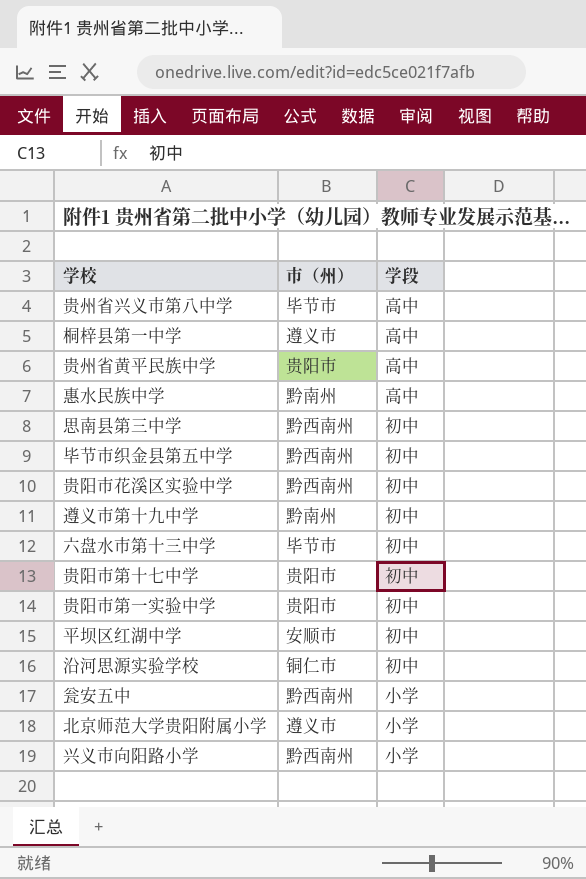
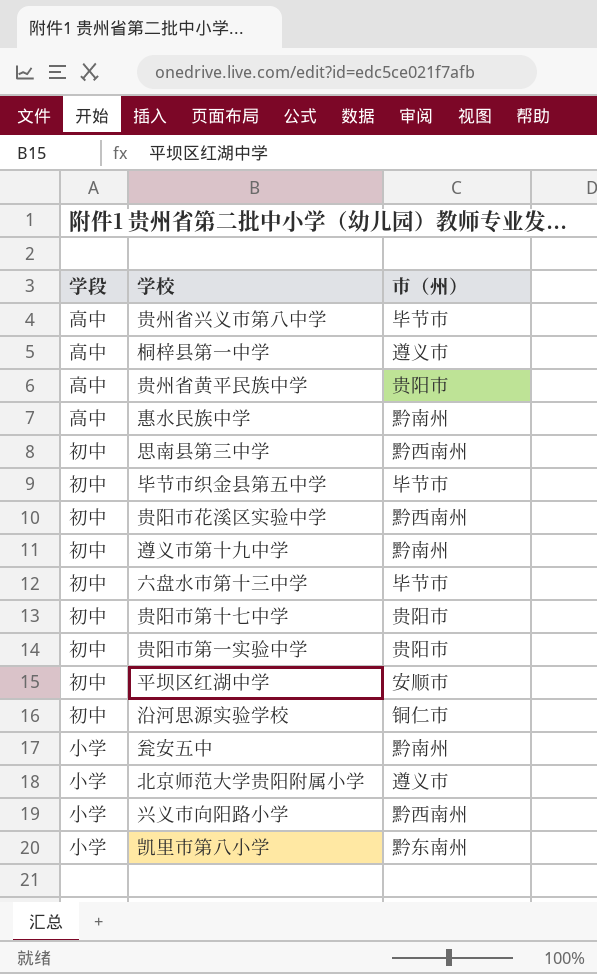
column 学段 | position: 3 -> 1
毕节市织金县第五中学 | 市（州）: 黔西南州 -> 毕节市
瓮安五中 | 市（州）: 黔西南州 -> 黔南州
row 凯里市第八小学: none -> 小学 | 黔东南州

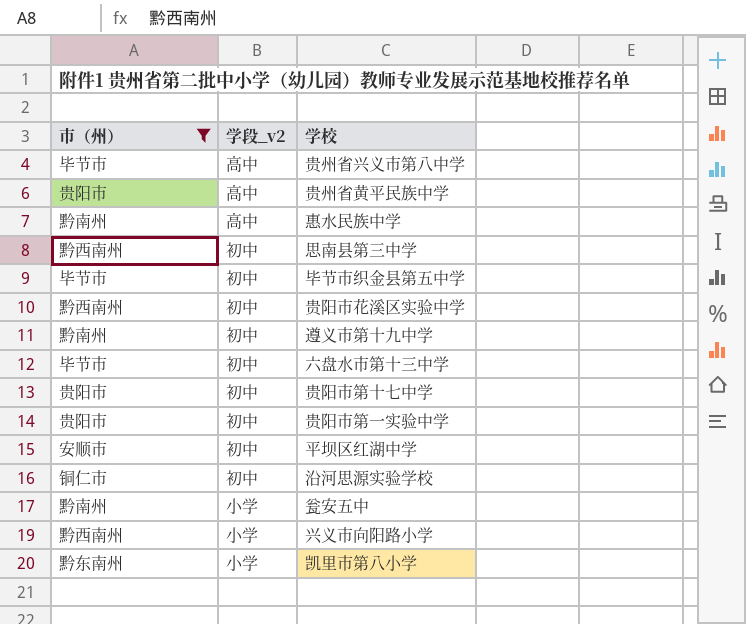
filter: none -> 市（州） != 遵义市
column 市（州） | position: 3 -> 1
column name: 学段 -> 学段_v2

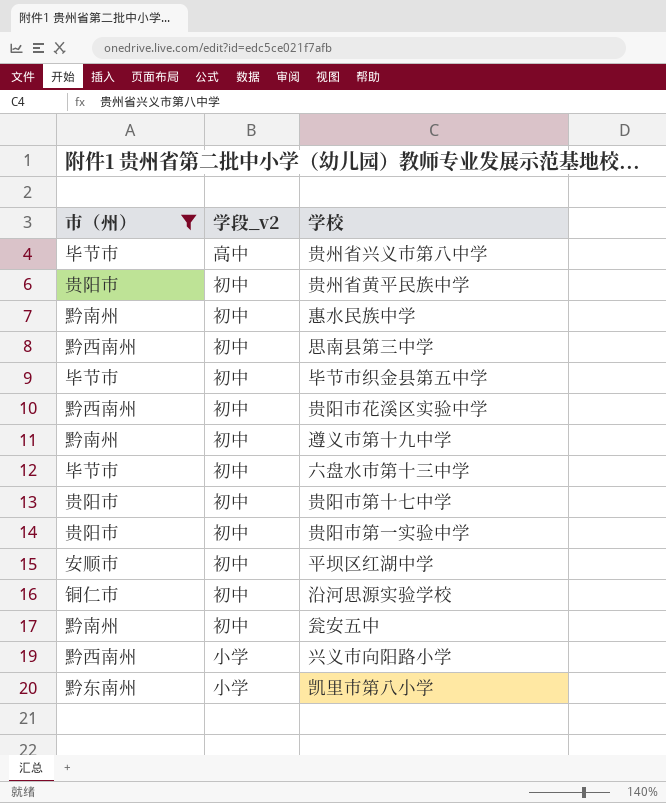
贵州省黄平民族中学 | 学段_v2: 高中 -> 初中
惠水民族中学 | 学段_v2: 高中 -> 初中
瓮安五中 | 学段_v2: 小学 -> 初中

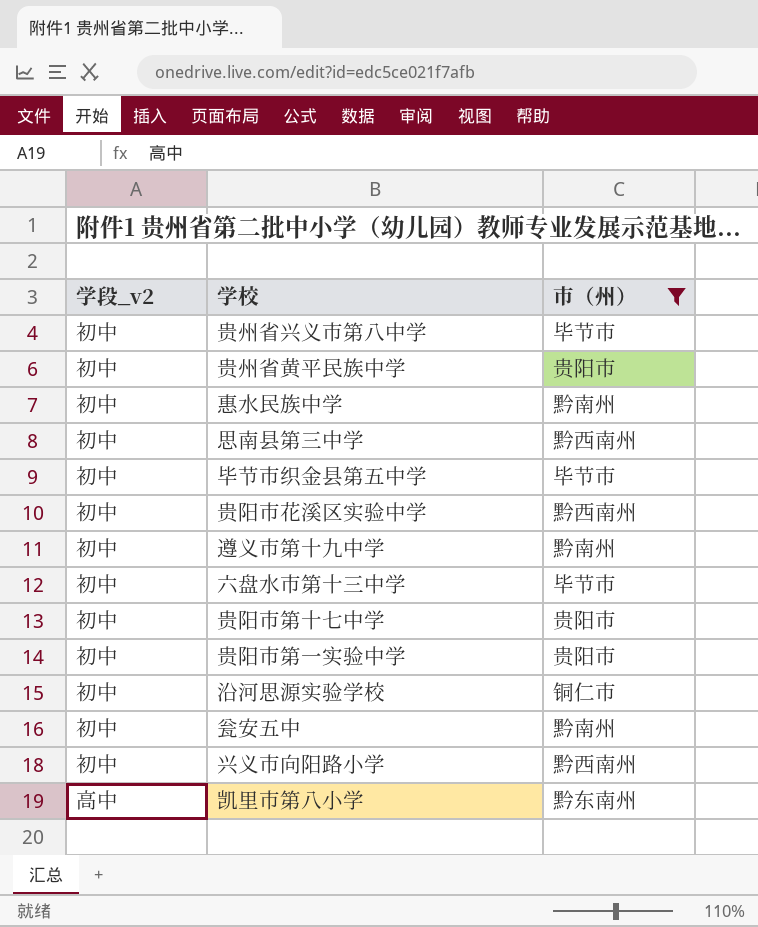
column 市（州） | position: 1 -> 3
row 平坝区红湖中学: 安顺市 | 初中 -> none
贵州省兴义市第八中学 | 学段_v2: 高中 -> 初中
兴义市向阳路小学 | 学段_v2: 小学 -> 初中
凯里市第八小学 | 学段_v2: 小学 -> 高中

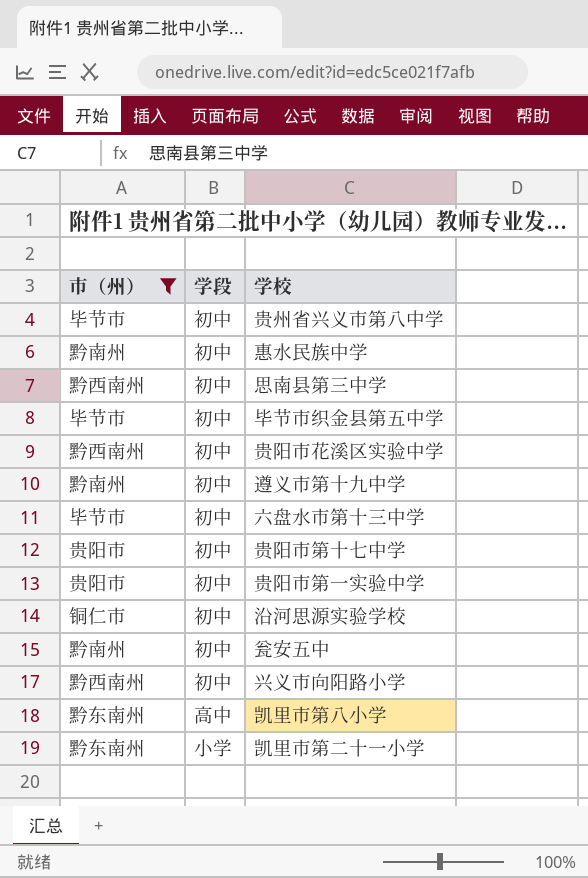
column 市（州） | position: 3 -> 1
column name: 学段_v2 -> 学段
row 贵州省黄平民族中学: 初中 | 贵阳市 -> none
row 凯里市第二十一小学: none -> 黔东南州 | 小学

